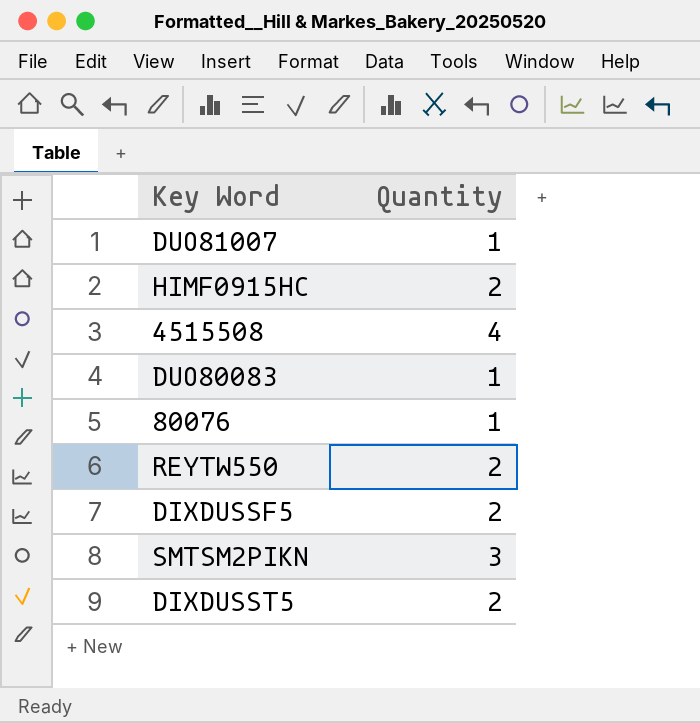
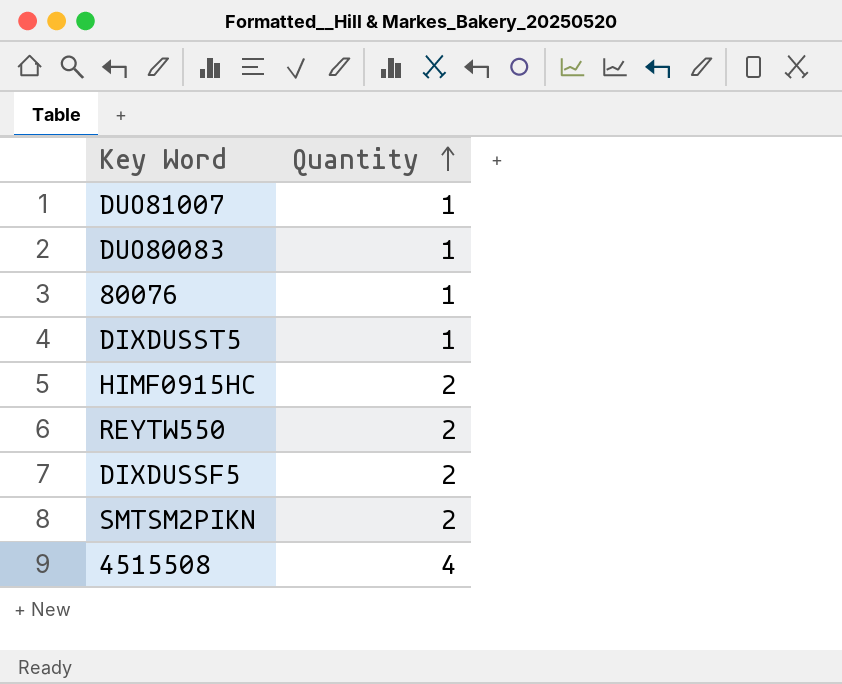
row order: none -> Quantity ascending
DIXDUSST5 | Quantity: 2 -> 1
SMTSM2PIKN | Quantity: 3 -> 2

